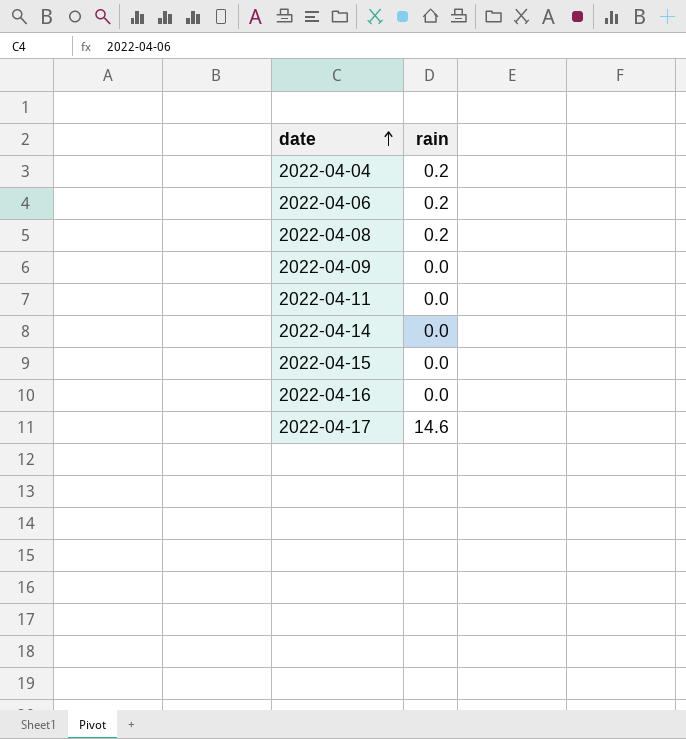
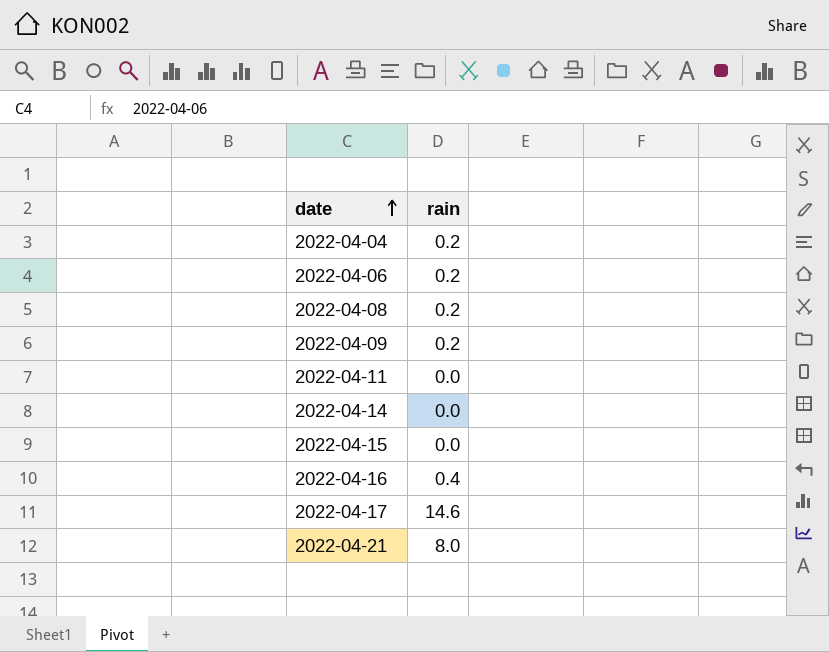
2022-04-09 | rain: 0.0 -> 0.2
2022-04-16 | rain: 0.0 -> 0.4
row 2022-04-21: none -> 8.0

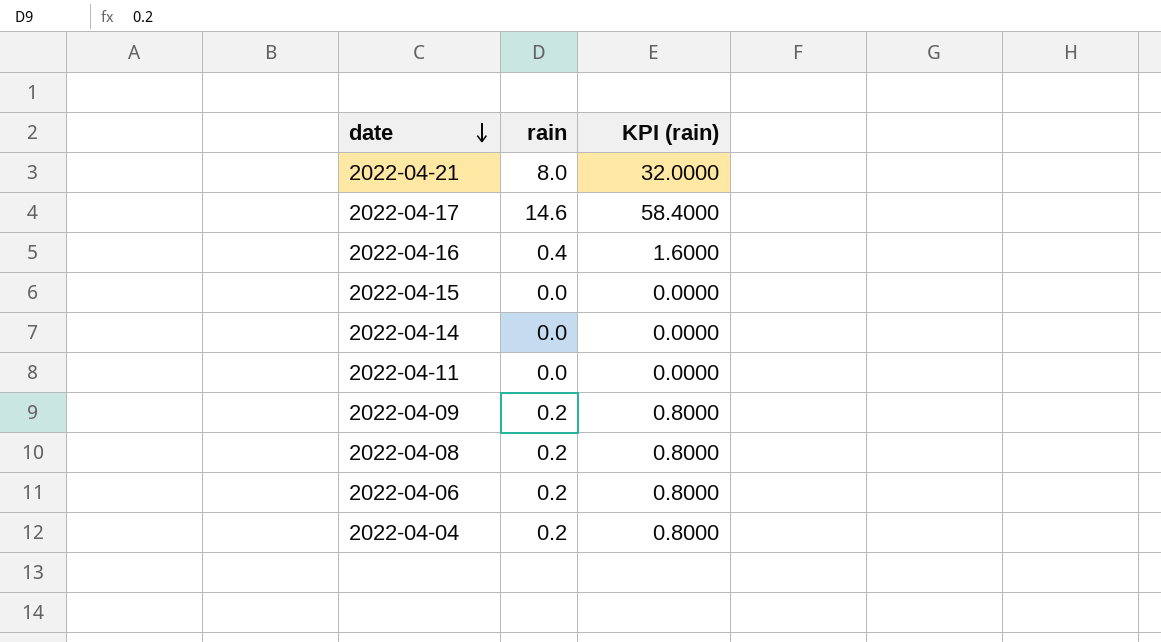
row order: date ascending -> date descending
column KPI (rain) | formula: none -> [rain] * 4

